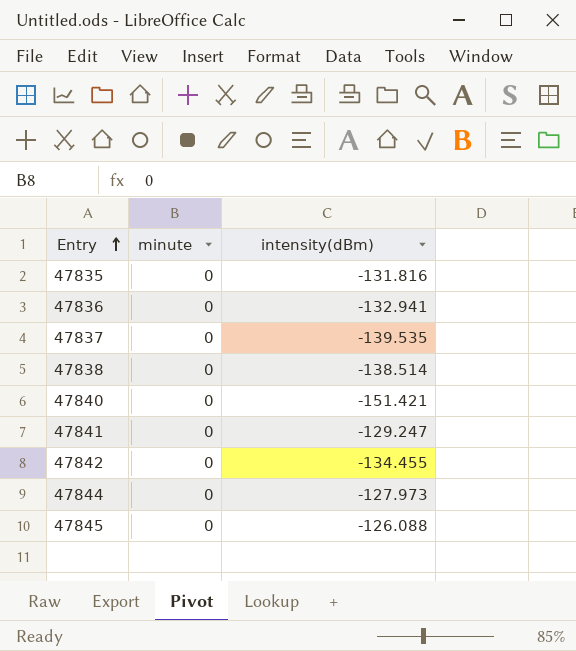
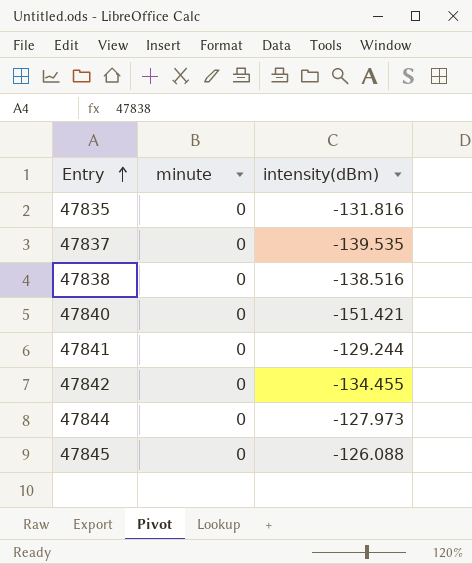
row 47836: 0 | -132.941 -> none
47838 | intensity(dBm): -138.514 -> -138.516
47841 | intensity(dBm): -129.247 -> -129.244

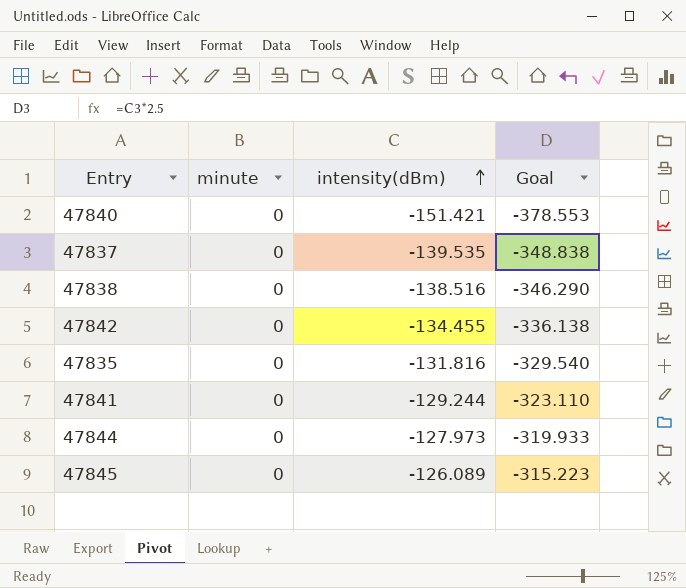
row order: Entry ascending -> intensity(dBm) ascending
column Goal | formula: none -> [intensity(dBm)] * 2.5
47845 | intensity(dBm): -126.088 -> -126.089

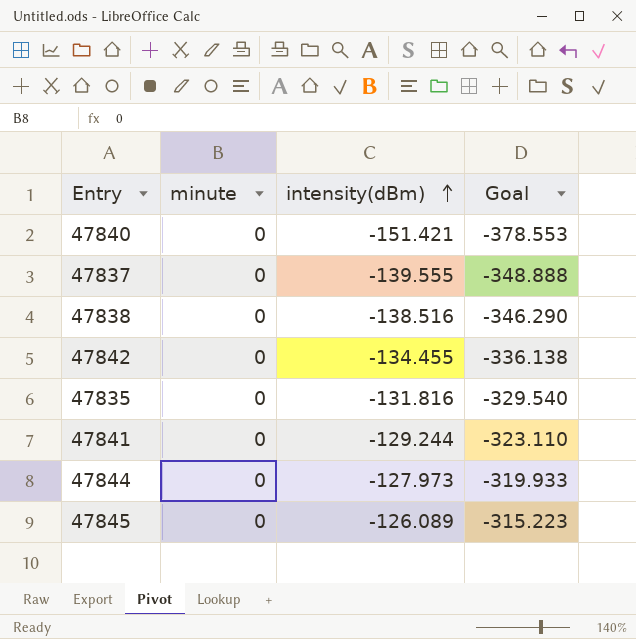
47837 | intensity(dBm): -139.535 -> -139.555
47837 | Goal: -348.838 -> -348.888

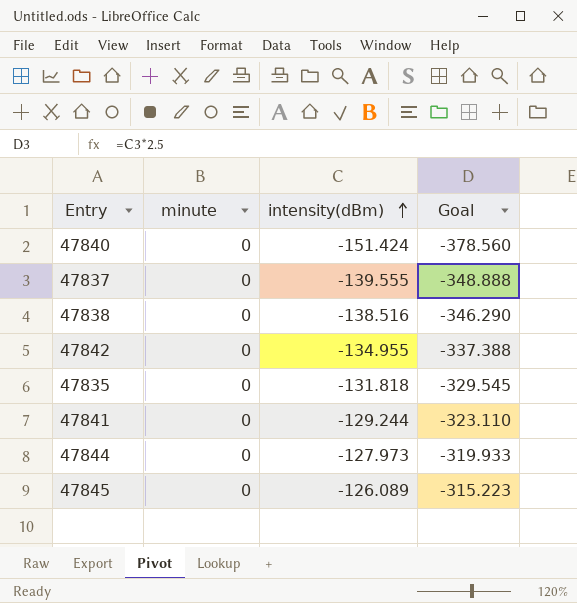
47840 | intensity(dBm): -151.421 -> -151.424
47840 | Goal: -378.553 -> -378.560
47842 | intensity(dBm): -134.455 -> -134.955
47842 | Goal: -336.138 -> -337.388
47835 | intensity(dBm): -131.816 -> -131.818
47835 | Goal: -329.540 -> -329.545

